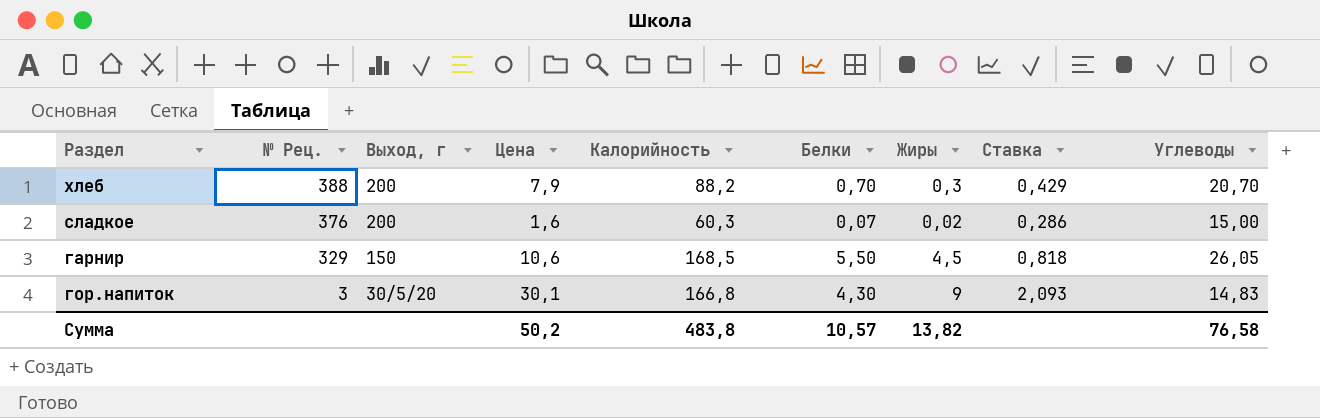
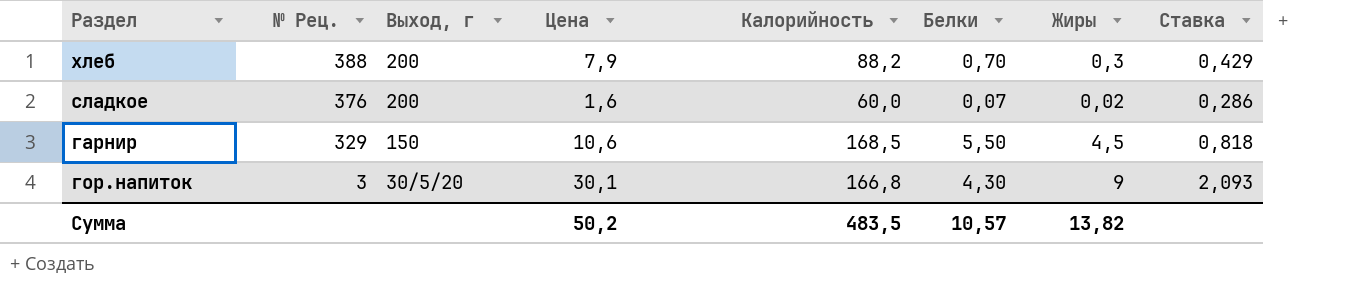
column Углеводы | position: 9 -> none
сладкое | Калорийность: 60,3 -> 60,0
Сумма | Калорийность: 483,8 -> 483,5

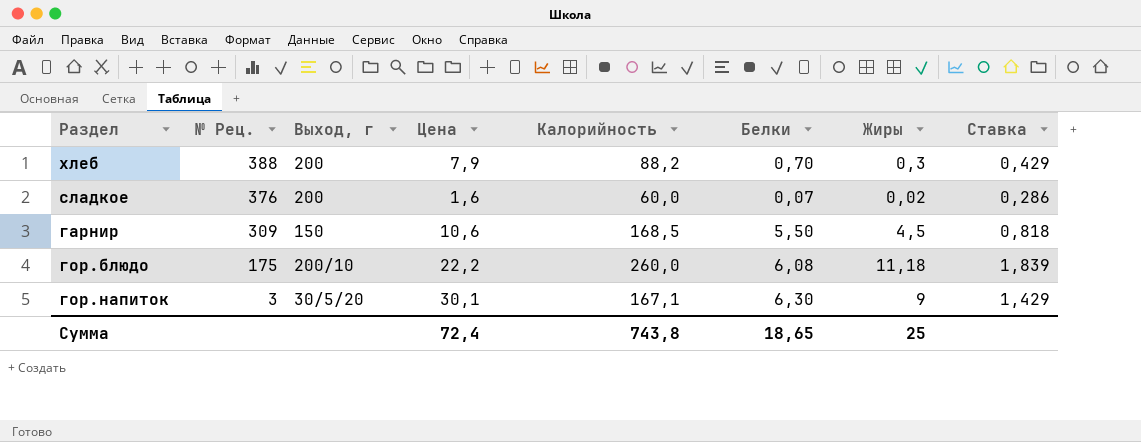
гарнир | № Рец.: 329 -> 309
row гор.блюдо: none -> 175 | 200/10 | 22,2 | 260,0 | 6,08 | 11,18 | 1,839
гор.напиток | Калорийность: 166,8 -> 167,1
гор.напиток | Белки: 4,30 -> 6,30
гор.напиток | Ставка: 2,093 -> 1,429
Сумма | Цена: 50,2 -> 72,4
Сумма | Калорийность: 483,5 -> 743,8
Сумма | Белки: 10,57 -> 18,65
Сумма | Жиры: 13,82 -> 25

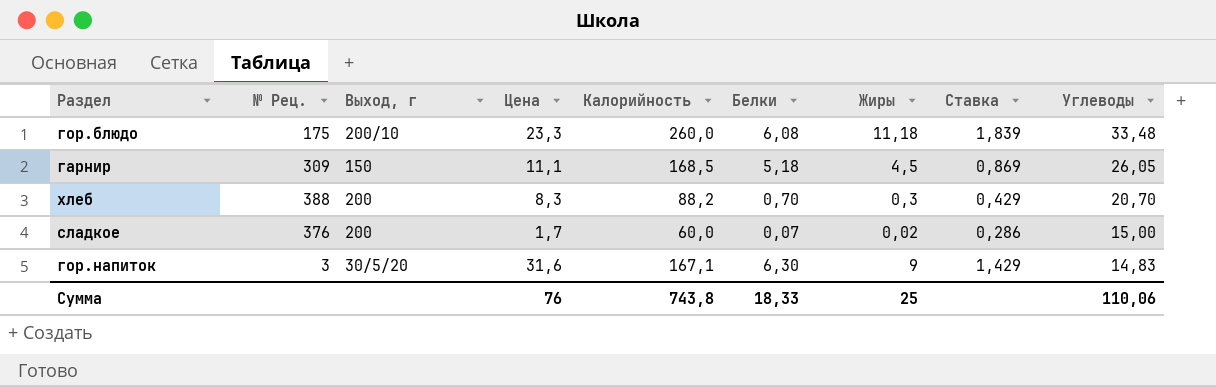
row order: № Рец. descending -> Углеводы descending
column Углеводы | position: none -> 9
гор.блюдо | Цена: 22,2 -> 23,3
гарнир | Цена: 10,6 -> 11,1
гарнир | Белки: 5,50 -> 5,18
гарнир | Ставка: 0,818 -> 0,869
хлеб | Цена: 7,9 -> 8,3
сладкое | Цена: 1,6 -> 1,7
гор.напиток | Цена: 30,1 -> 31,6
Сумма | Цена: 72,4 -> 76
Сумма | Белки: 18,65 -> 18,33

